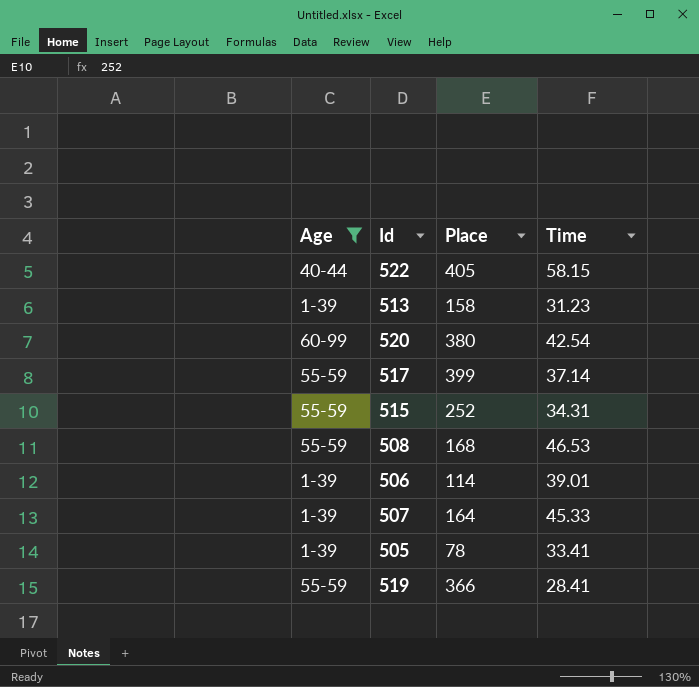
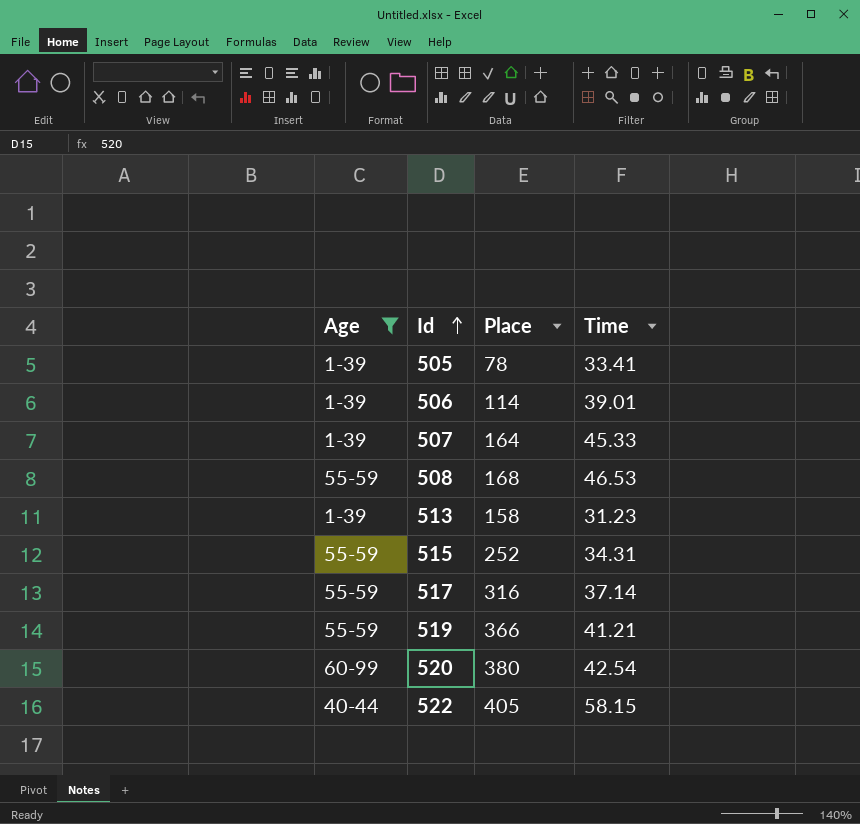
row order: none -> Id ascending
517 | Place: 399 -> 316
519 | Time: 28.41 -> 41.21

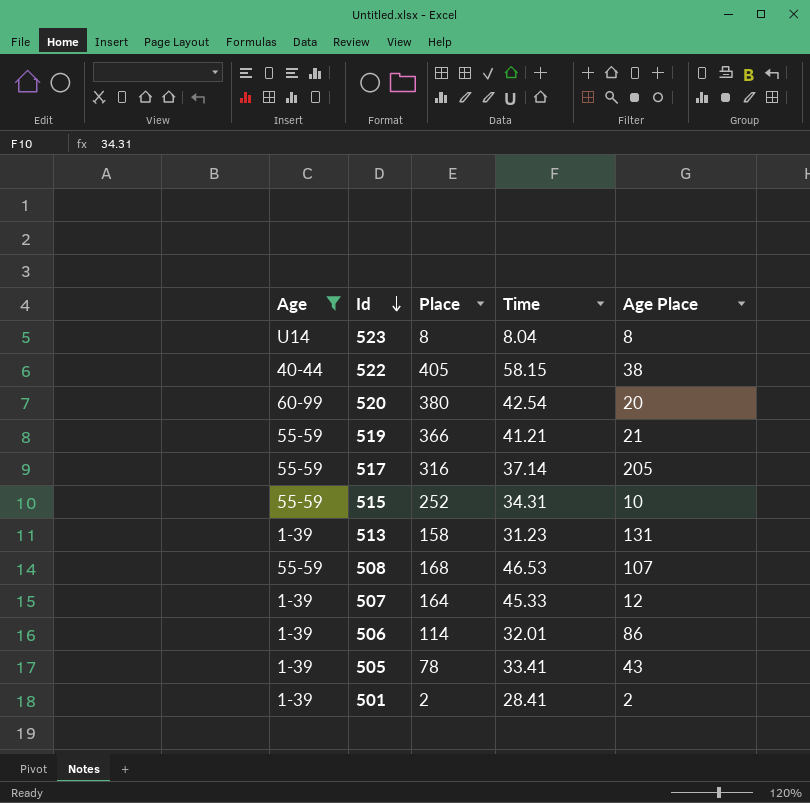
row order: Id ascending -> Id descending
column Age Place | position: none -> 5
row 523: none -> U14 | 8 | 8.04 | 8
506 | Time: 39.01 -> 32.01
row 501: none -> 1-39 | 2 | 28.41 | 2

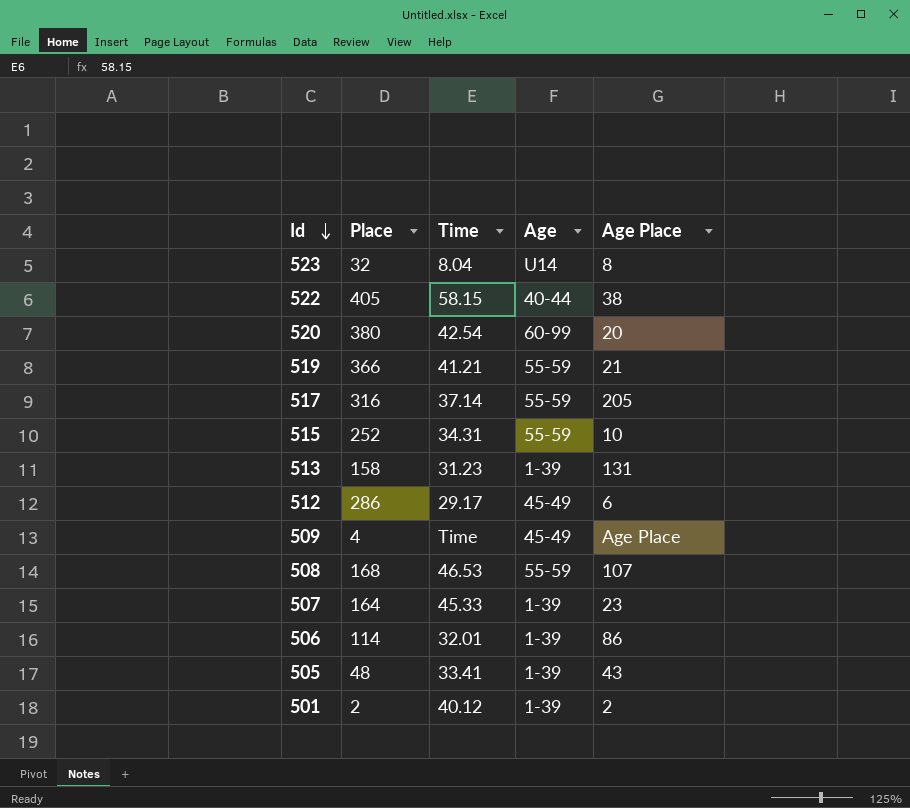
filter: Age != 45-49 -> none
column Age | position: 1 -> 4
523 | Place: 8 -> 32
507 | Age Place: 12 -> 23
505 | Place: 78 -> 48
501 | Time: 28.41 -> 40.12

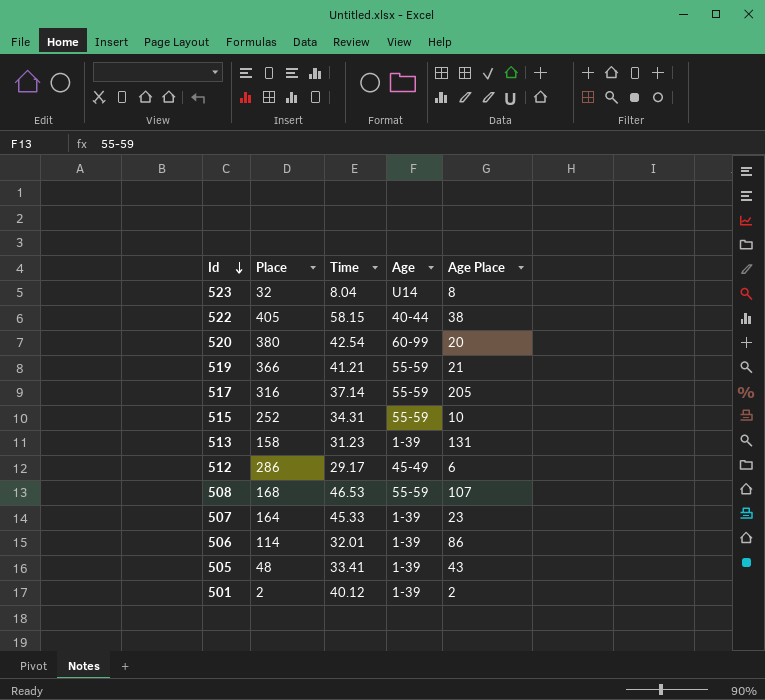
row 509: 4 | Time | 45-49 | Age Place -> none

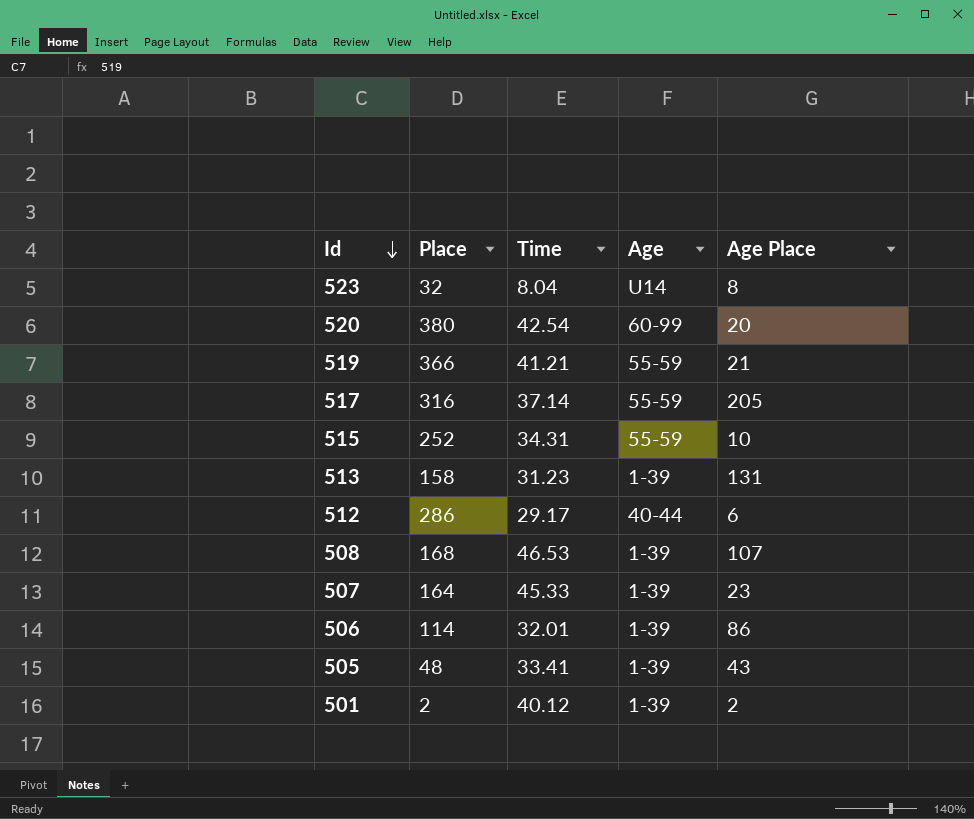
row 522: 405 | 58.15 | 40-44 | 38 -> none
512 | Age: 45-49 -> 40-44
508 | Age: 55-59 -> 1-39

